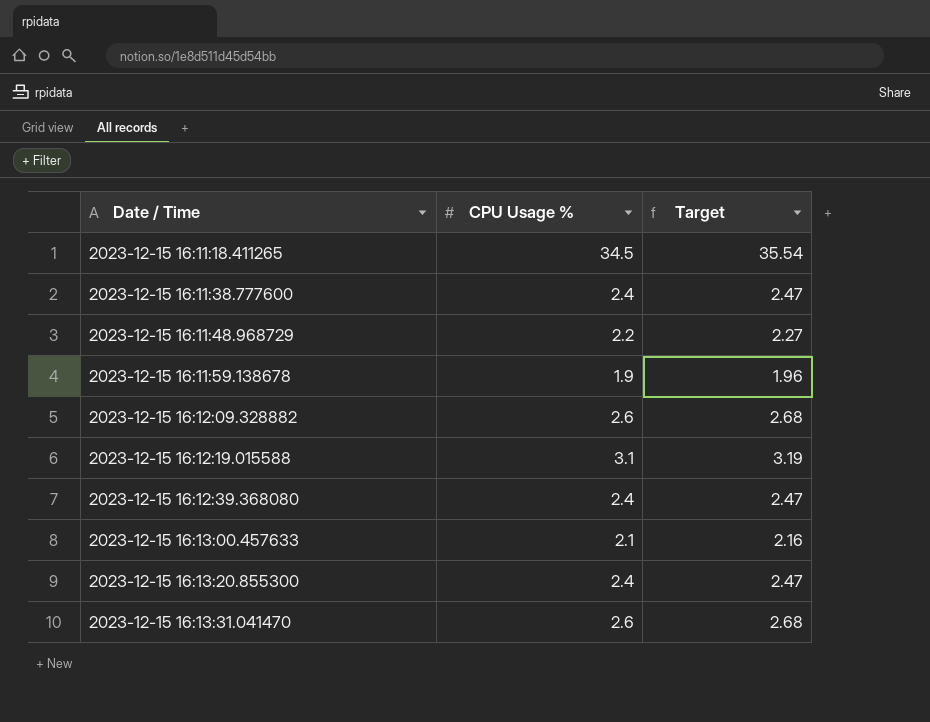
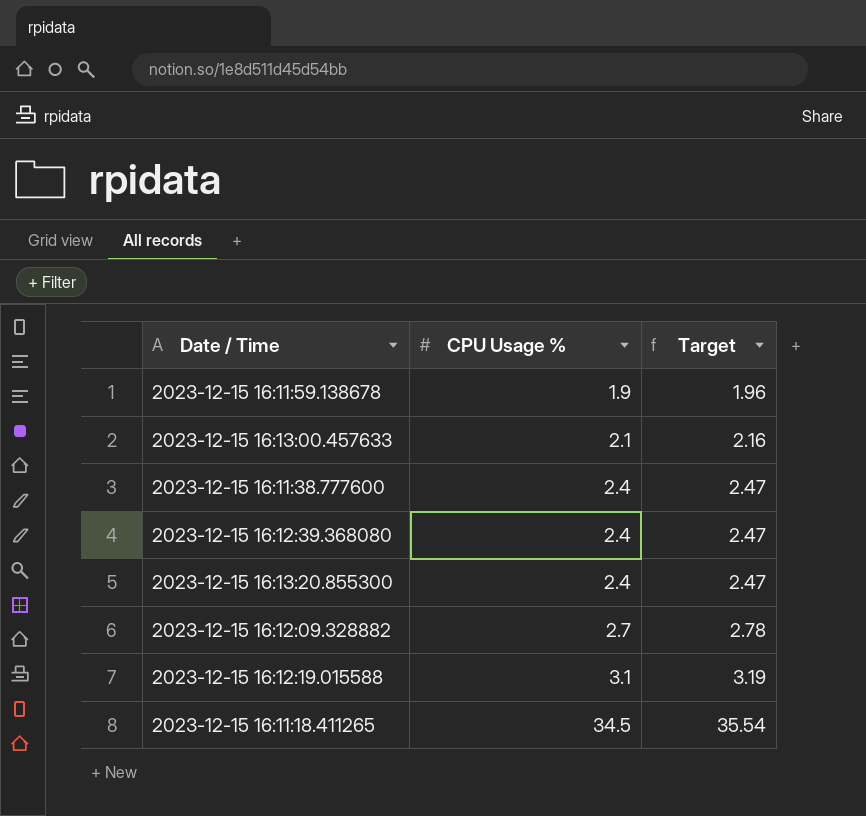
row order: Date / Time ascending -> CPU Usage % ascending
row 2023-12-15 16:11:48.968729: 2.2 | 2.27 -> none
row 2023-12-15 16:13:31.041470: 2.6 | 2.68 -> none
2023-12-15 16:12:09.328882 | CPU Usage %: 2.6 -> 2.7
2023-12-15 16:12:09.328882 | Target: 2.68 -> 2.78

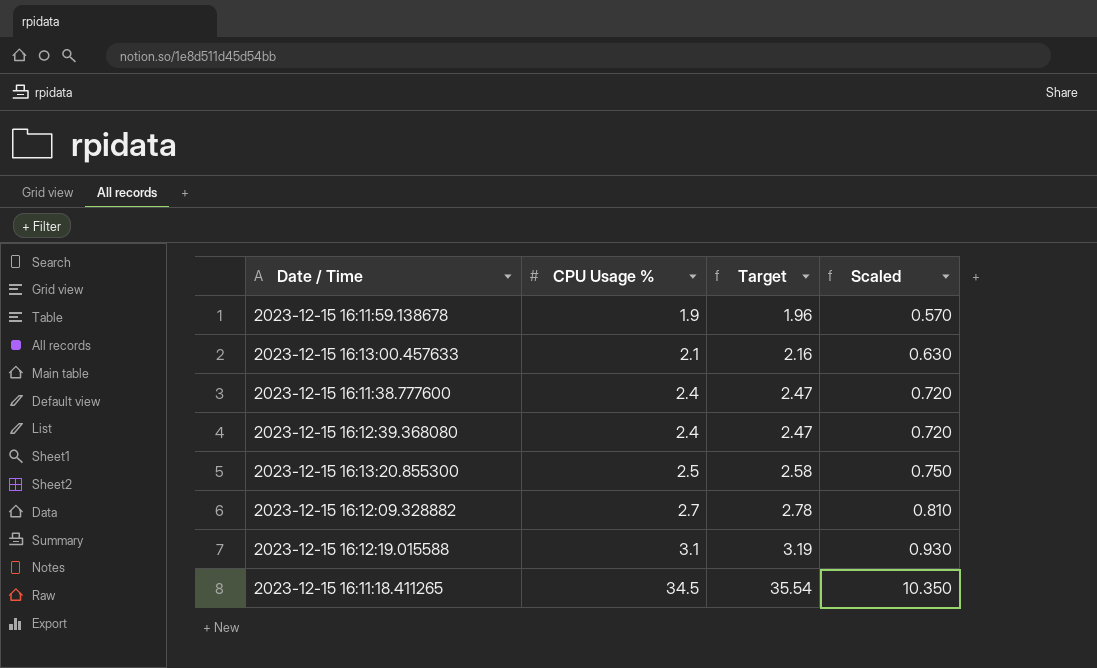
column Scaled | formula: none -> [CPU Usage %] * 0.3
2023-12-15 16:13:20.855300 | CPU Usage %: 2.4 -> 2.5
2023-12-15 16:13:20.855300 | Target: 2.47 -> 2.58

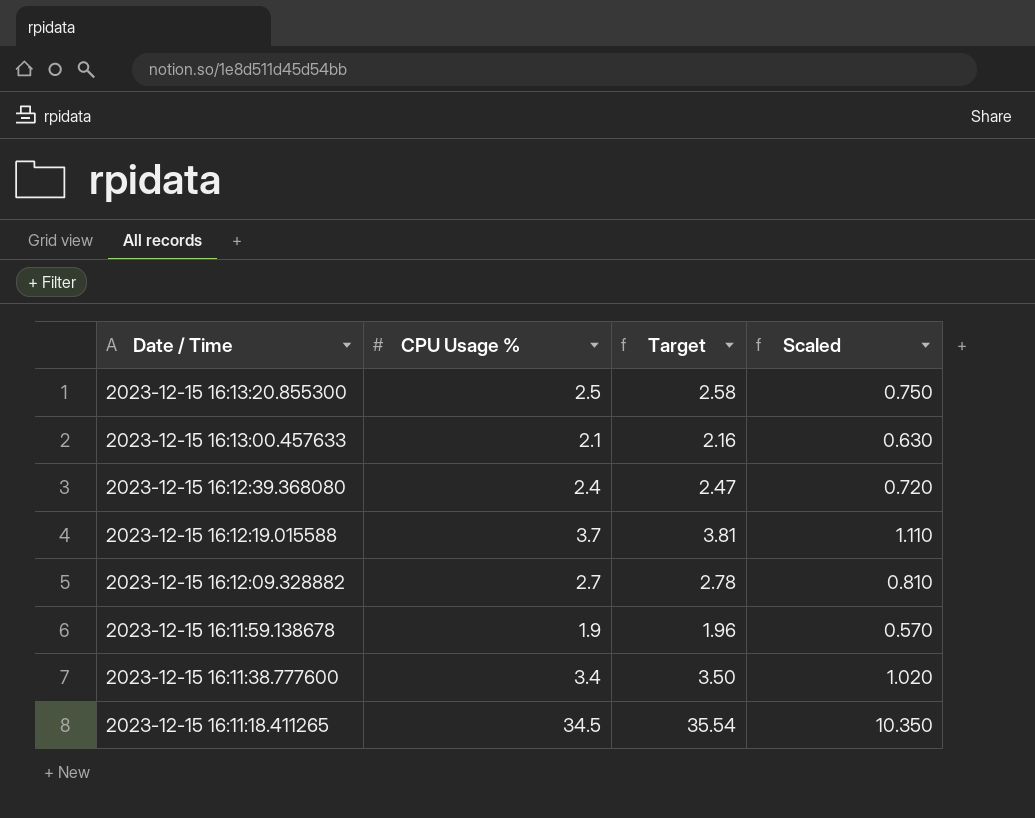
row order: CPU Usage % ascending -> Date / Time descending
2023-12-15 16:12:19.015588 | CPU Usage %: 3.1 -> 3.7
2023-12-15 16:12:19.015588 | Target: 3.19 -> 3.81
2023-12-15 16:12:19.015588 | Scaled: 0.930 -> 1.110
2023-12-15 16:11:38.777600 | CPU Usage %: 2.4 -> 3.4
2023-12-15 16:11:38.777600 | Target: 2.47 -> 3.50
2023-12-15 16:11:38.777600 | Scaled: 0.720 -> 1.020

